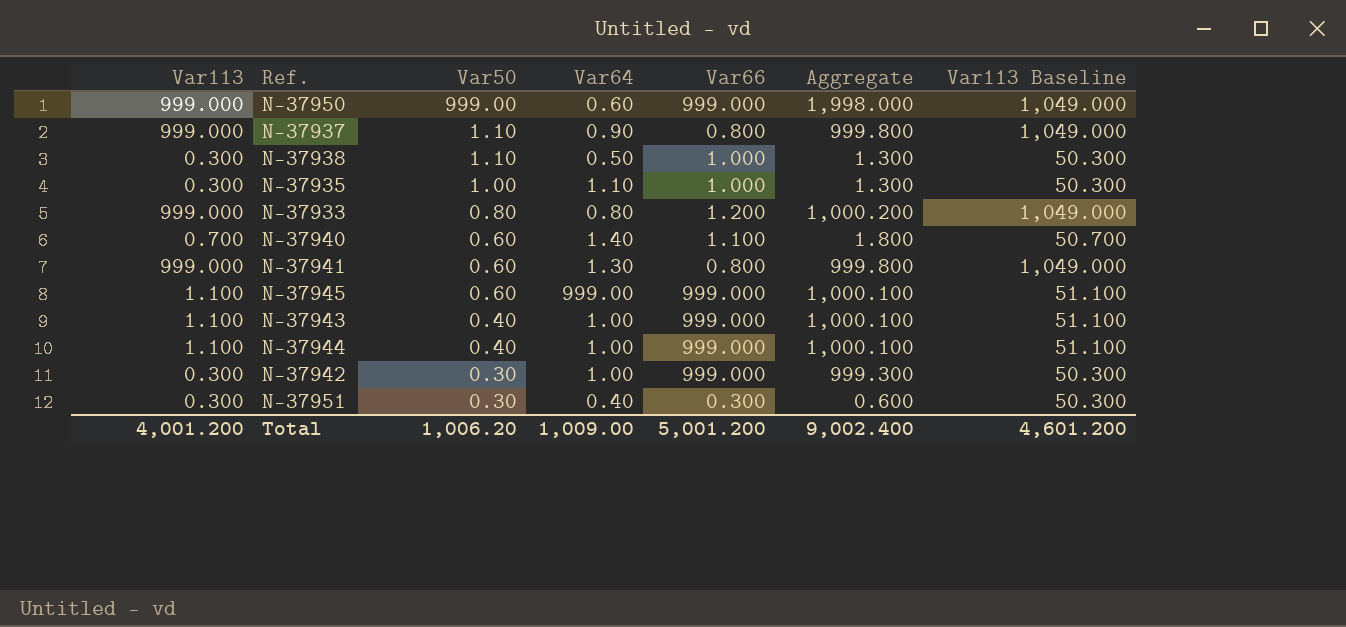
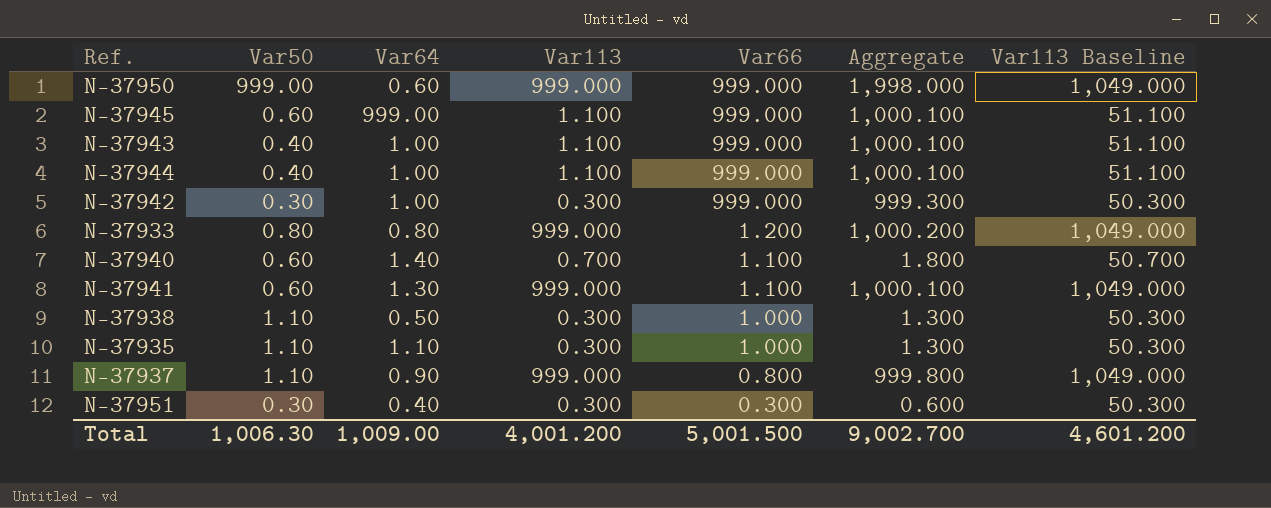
row order: Var50 descending -> Var66 descending
column Var113 | position: 1 -> 4
N-37941 | Var66: 0.800 -> 1.100
N-37941 | Aggregate: 999.800 -> 1,000.100
N-37935 | Var50: 1.00 -> 1.10
Total | Var50: 1,006.20 -> 1,006.30
Total | Var66: 5,001.200 -> 5,001.500
Total | Aggregate: 9,002.400 -> 9,002.700

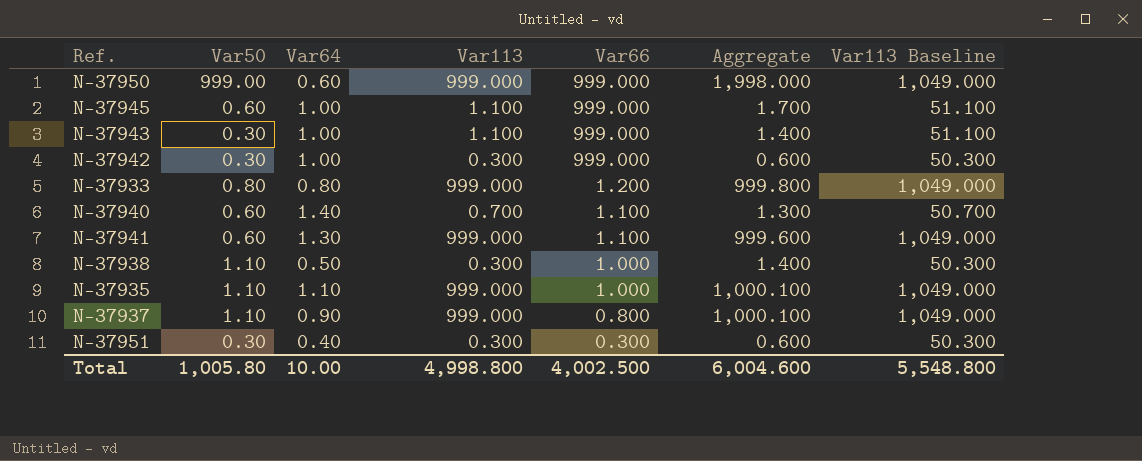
column Aggregate | formula: [Var113] + [Var66] -> [Var50] + [Var113]
row N-37944: 0.40 | 1.00 | 1.100 | 999.000 | 1,000.100 | 51.100 -> none
N-37945 | Var64: 999.00 -> 1.00
N-37943 | Var50: 0.40 -> 0.30
N-37935 | Var113: 0.300 -> 999.000
N-37935 | Var113 Baseline: 50.300 -> 1,049.000
Total | Var50: 1,006.30 -> 1,005.80
Total | Var64: 1,009.00 -> 10.00
Total | Var113: 4,001.200 -> 4,998.800
Total | Var66: 5,001.500 -> 4,002.500
Total | Aggregate: 9,002.700 -> 6,004.600
Total | Var113 Baseline: 4,601.200 -> 5,548.800

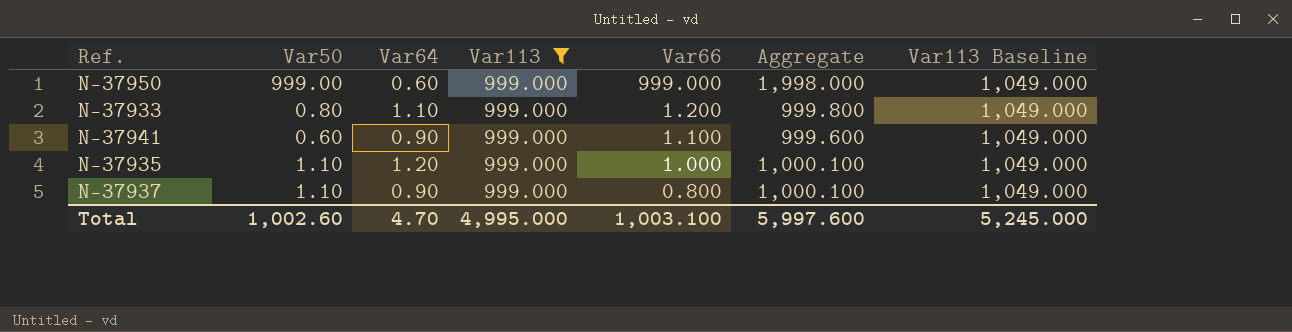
filter: none -> Var113 = 999.000
N-37933 | Var64: 0.80 -> 1.10
N-37941 | Var64: 1.30 -> 0.90
N-37935 | Var64: 1.10 -> 1.20
Total | Var50: 1,005.80 -> 1,002.60
Total | Var64: 10.00 -> 4.70
Total | Var113: 4,998.800 -> 4,995.000
Total | Var66: 4,002.500 -> 1,003.100
Total | Aggregate: 6,004.600 -> 5,997.600
Total | Var113 Baseline: 5,548.800 -> 5,245.000

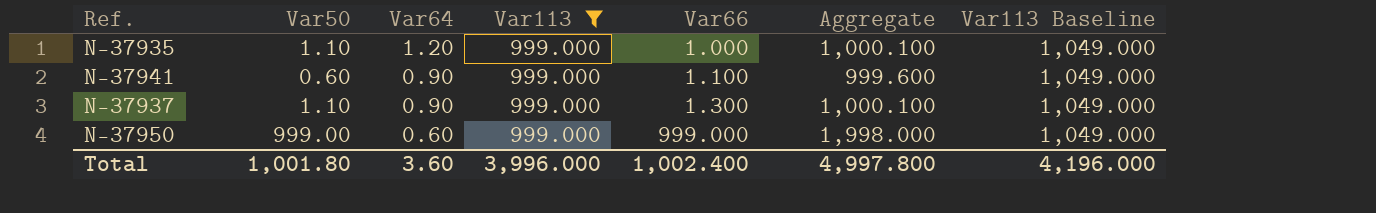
row order: Var66 descending -> Var64 descending
row N-37933: 0.80 | 1.10 | 999.000 | 1.200 | 999.800 | 1,049.000 -> none
N-37937 | Var66: 0.800 -> 1.300
Total | Var50: 1,002.60 -> 1,001.80
Total | Var64: 4.70 -> 3.60
Total | Var113: 4,995.000 -> 3,996.000
Total | Var66: 1,003.100 -> 1,002.400
Total | Aggregate: 5,997.600 -> 4,997.800
Total | Var113 Baseline: 5,245.000 -> 4,196.000

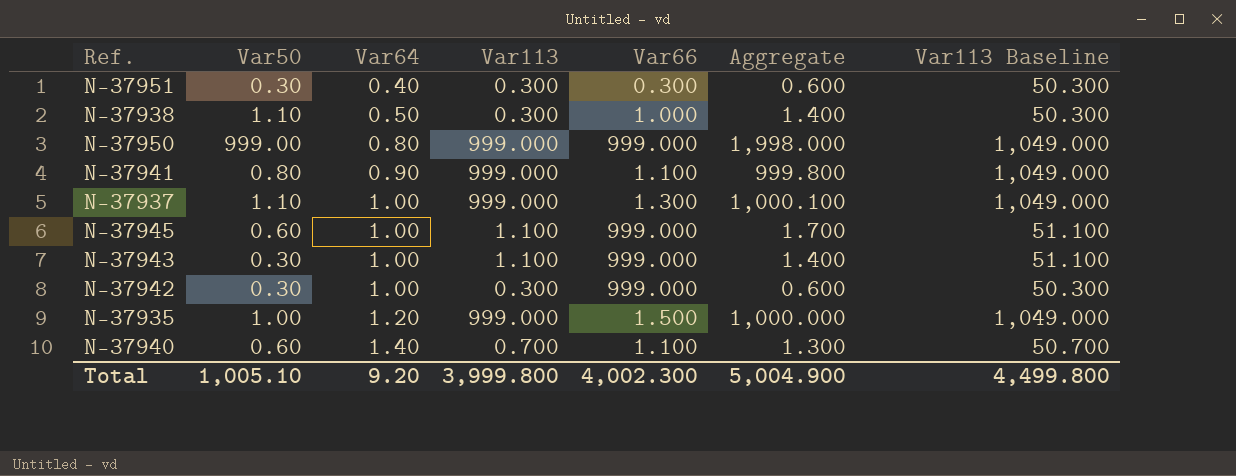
filter: Var113 = 999.000 -> none
row order: Var64 descending -> Var64 ascending
N-37950 | Var64: 0.60 -> 0.80
N-37941 | Var50: 0.60 -> 0.80
N-37941 | Aggregate: 999.600 -> 999.800
N-37937 | Var64: 0.90 -> 1.00
N-37935 | Var50: 1.10 -> 1.00
N-37935 | Var66: 1.000 -> 1.500
N-37935 | Aggregate: 1,000.100 -> 1,000.000
Total | Var50: 1,001.80 -> 1,005.10
Total | Var64: 3.60 -> 9.20
Total | Var113: 3,996.000 -> 3,999.800
Total | Var66: 1,002.400 -> 4,002.300
Total | Aggregate: 4,997.800 -> 5,004.900
Total | Var113 Baseline: 4,196.000 -> 4,499.800

